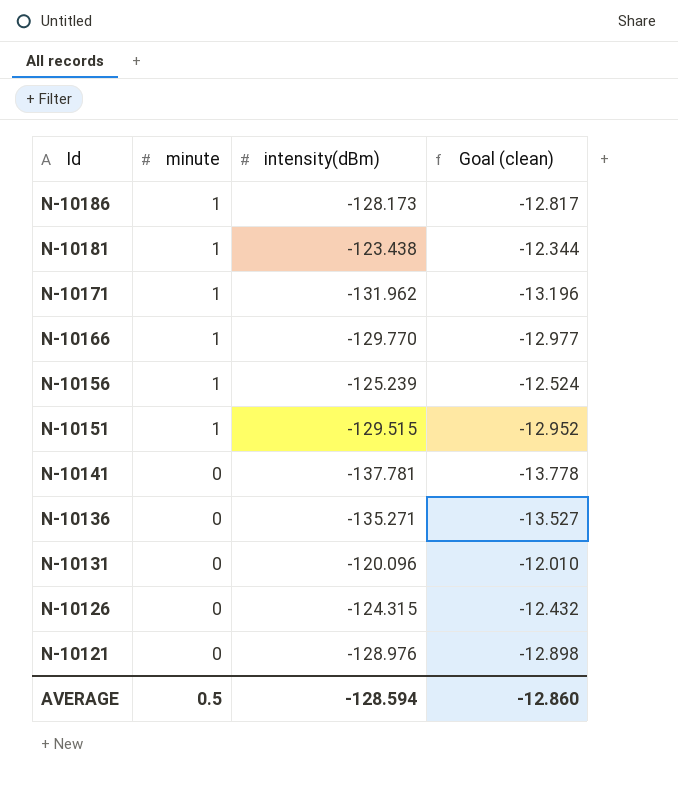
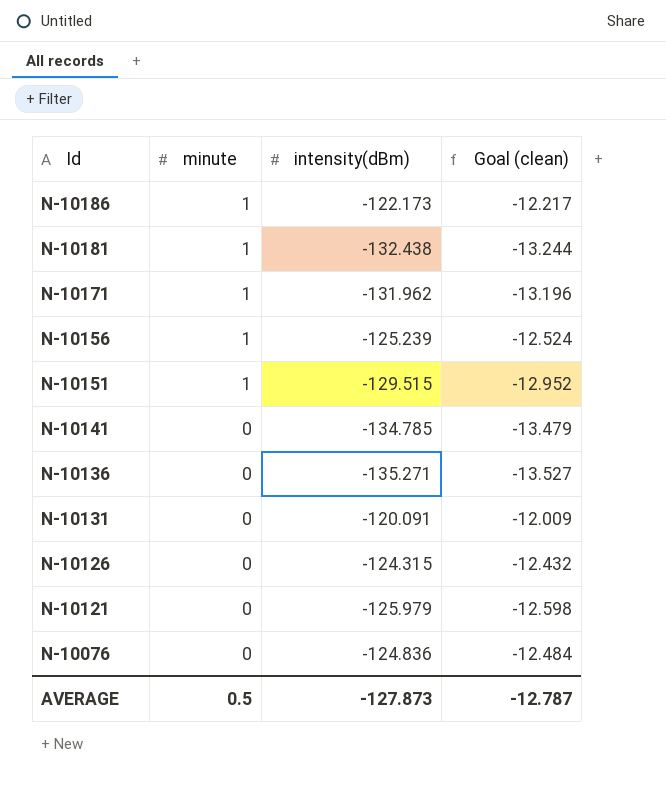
row N-10166: 1 | -129.770 | -12.977 -> none
N-10186 | intensity(dBm): -128.173 -> -122.173
N-10186 | Goal (clean): -12.817 -> -12.217
N-10181 | intensity(dBm): -123.438 -> -132.438
N-10181 | Goal (clean): -12.344 -> -13.244
N-10141 | intensity(dBm): -137.781 -> -134.785
N-10141 | Goal (clean): -13.778 -> -13.479
N-10131 | intensity(dBm): -120.096 -> -120.091
N-10131 | Goal (clean): -12.010 -> -12.009
N-10121 | intensity(dBm): -128.976 -> -125.979
N-10121 | Goal (clean): -12.898 -> -12.598
row N-10076: none -> 0 | -124.836 | -12.484
AVERAGE | intensity(dBm): -128.594 -> -127.873
AVERAGE | Goal (clean): -12.860 -> -12.787

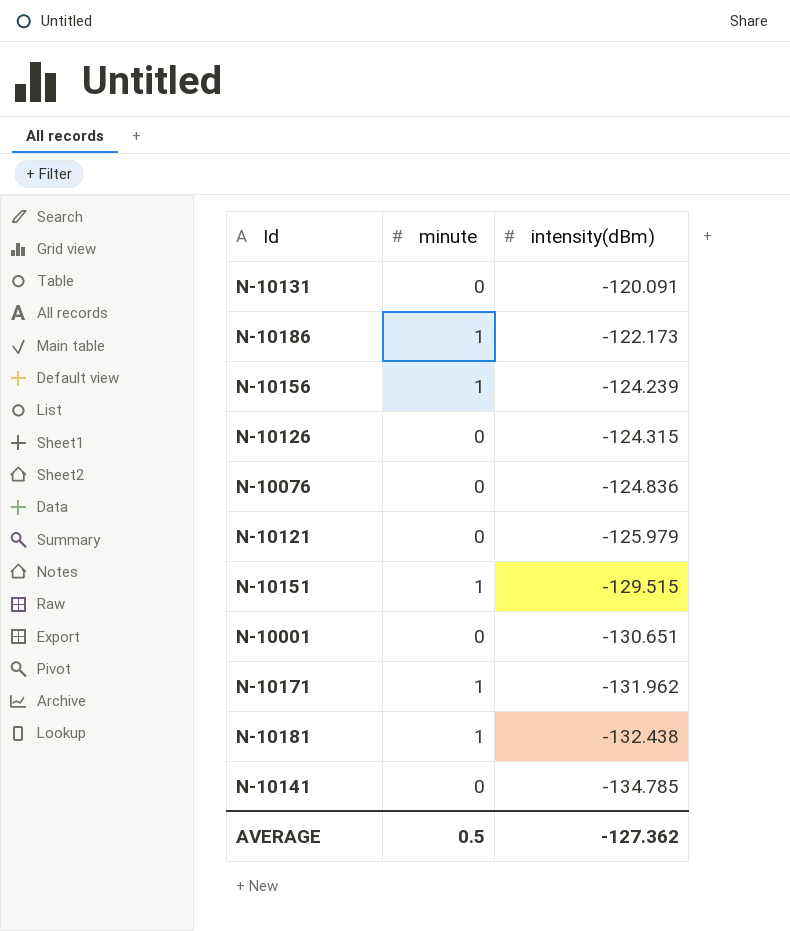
row order: Id descending -> intensity(dBm) descending
column Goal (clean) | formula: [intensity(dBm)] * 0.1 -> none
row N-10136: 0 | -135.271 | -13.527 -> none
N-10156 | intensity(dBm): -125.239 -> -124.239
row N-10001: none -> 0 | -130.651
AVERAGE | intensity(dBm): -127.873 -> -127.362

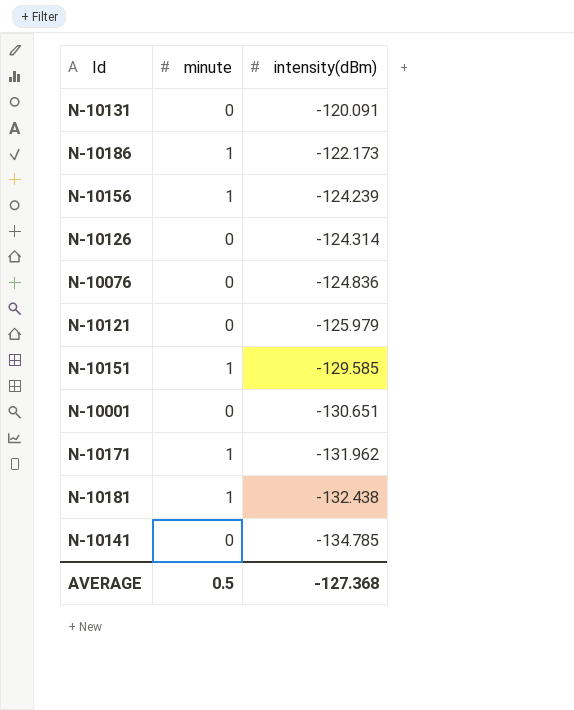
N-10126 | intensity(dBm): -124.315 -> -124.314
N-10151 | intensity(dBm): -129.515 -> -129.585
AVERAGE | intensity(dBm): -127.362 -> -127.368

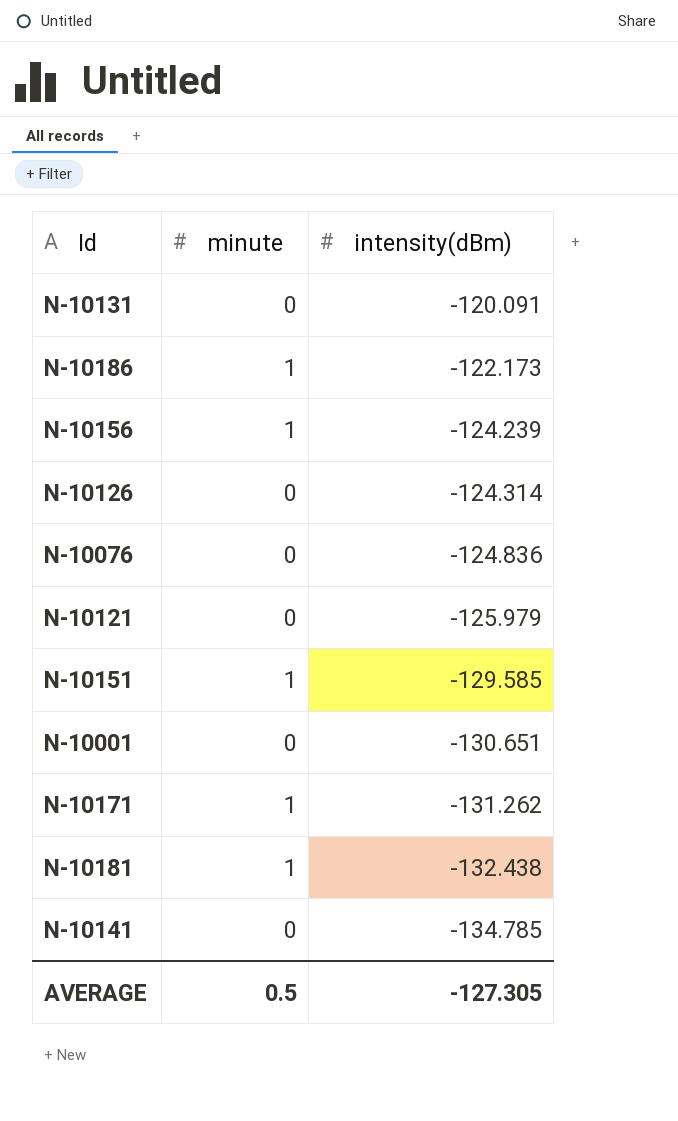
N-10171 | intensity(dBm): -131.962 -> -131.262
AVERAGE | intensity(dBm): -127.368 -> -127.305

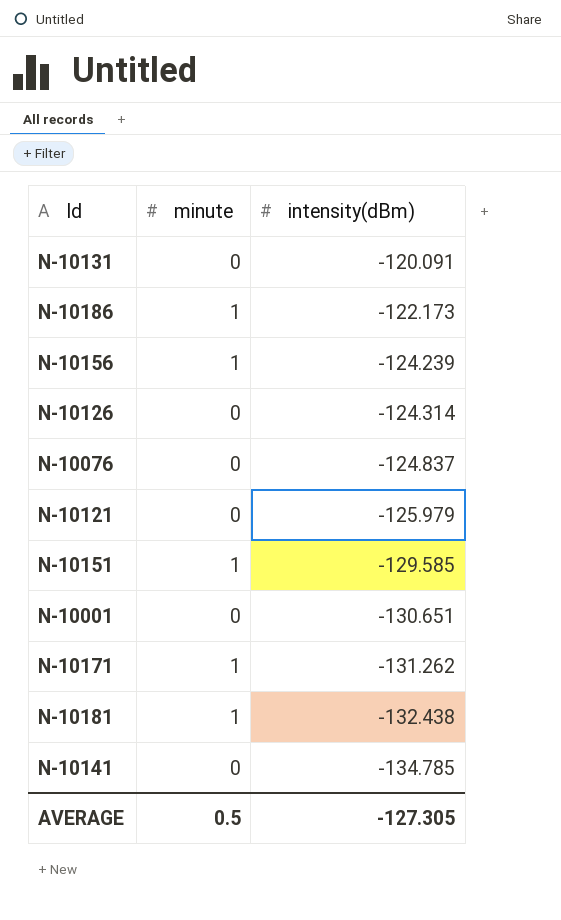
N-10076 | intensity(dBm): -124.836 -> -124.837

